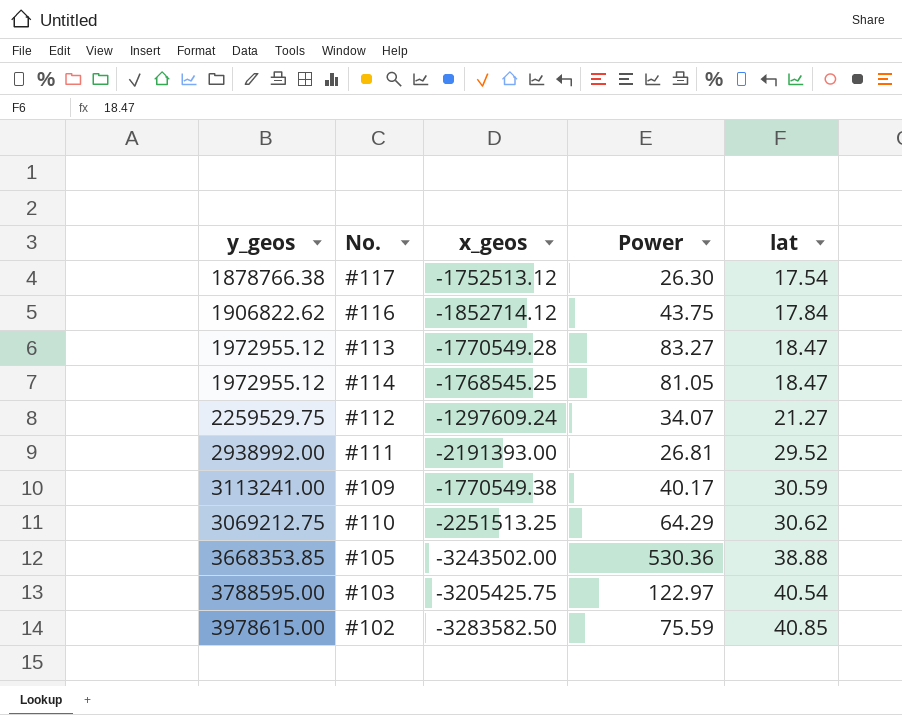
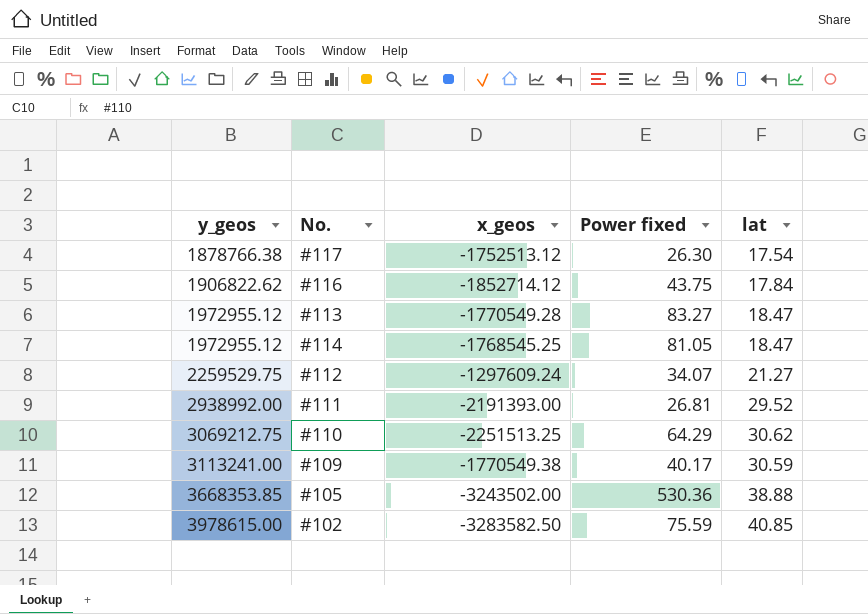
row order: lat ascending -> y_geos ascending
column name: Power -> Power fixed
row #103: 3788595.00 | -3205425.75 | 122.97 | 40.54 -> none

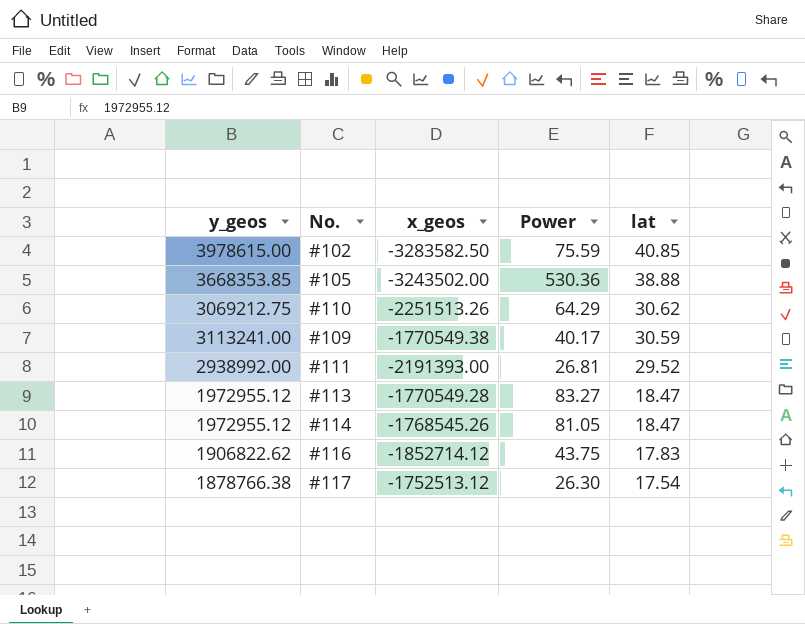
row order: y_geos ascending -> lat descending
column name: Power fixed -> Power
row #112: 2259529.75 | -1297609.24 | 34.07 | 21.27 -> none
#110 | x_geos: -2251513.25 -> -2251513.26
#114 | x_geos: -1768545.25 -> -1768545.26
#116 | lat: 17.84 -> 17.83

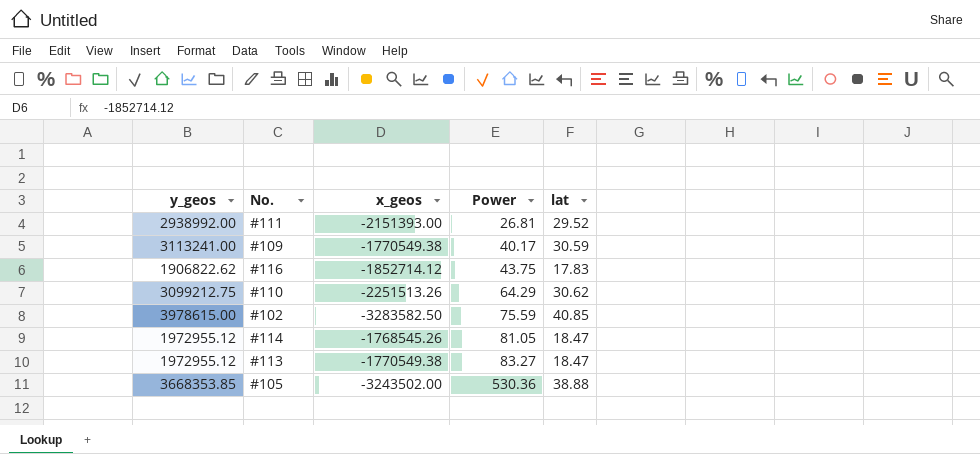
row order: lat descending -> Power ascending
row #117: 1878766.38 | -1752513.12 | 26.30 | 17.54 -> none
#111 | x_geos: -2191393.00 -> -2151393.00
#110 | y_geos: 3069212.75 -> 3099212.75
#113 | x_geos: -1770549.28 -> -1770549.38

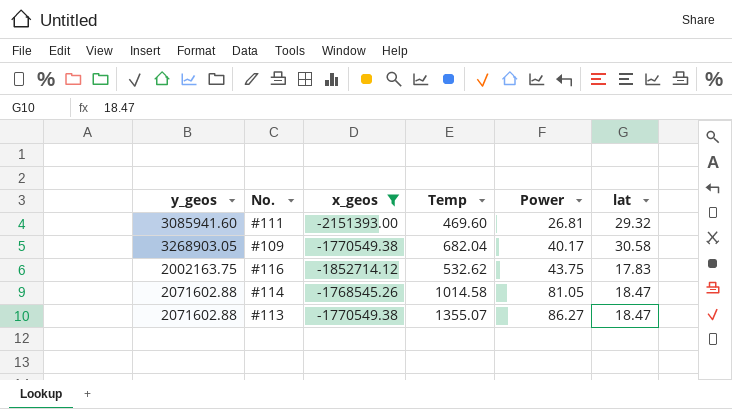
filter: none -> x_geos >= -2151393.00
column Temp | position: none -> 4
#111 | y_geos: 2938992.00 -> 3085941.60
#111 | lat: 29.52 -> 29.32
#109 | y_geos: 3113241.00 -> 3268903.05
#109 | lat: 30.59 -> 30.58
#116 | y_geos: 1906822.62 -> 2002163.75
#114 | y_geos: 1972955.12 -> 2071602.88
#113 | y_geos: 1972955.12 -> 2071602.88
#113 | Power: 83.27 -> 86.27

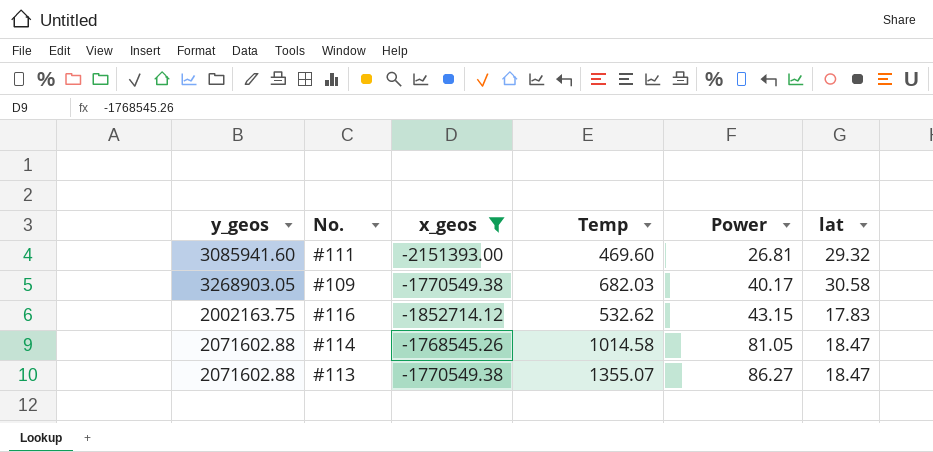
#109 | Temp: 682.04 -> 682.03
#116 | Power: 43.75 -> 43.15

